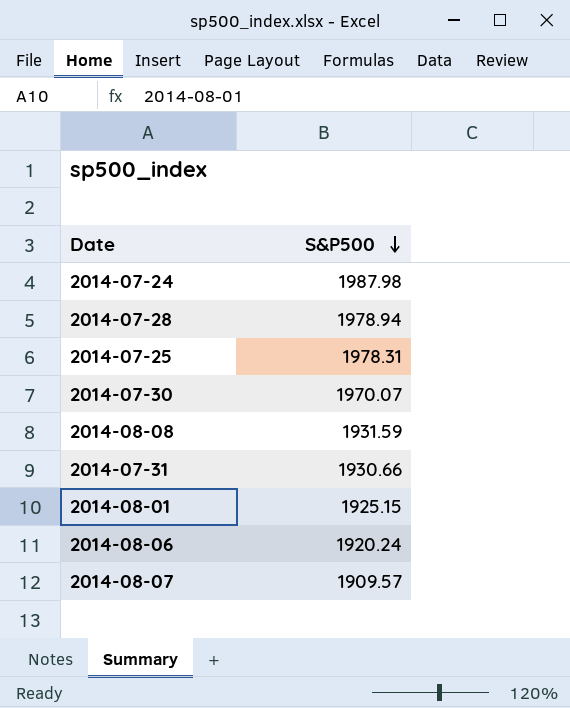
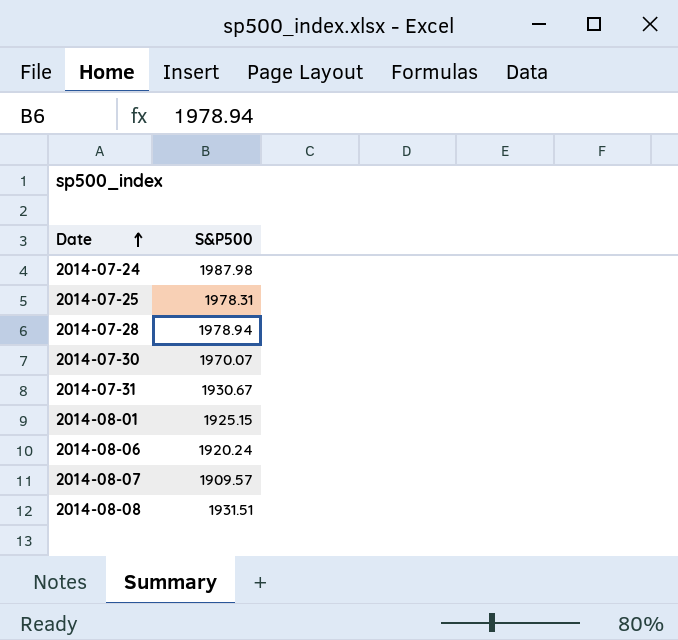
row order: S&P500 descending -> Date ascending
2014-07-31 | S&P500: 1930.66 -> 1930.67
2014-08-08 | S&P500: 1931.59 -> 1931.51

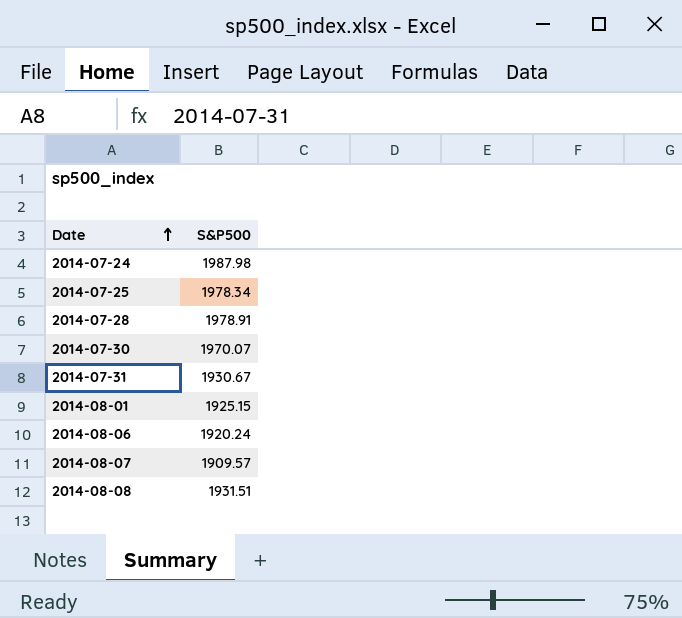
2014-07-25 | S&P500: 1978.31 -> 1978.34
2014-07-28 | S&P500: 1978.94 -> 1978.91

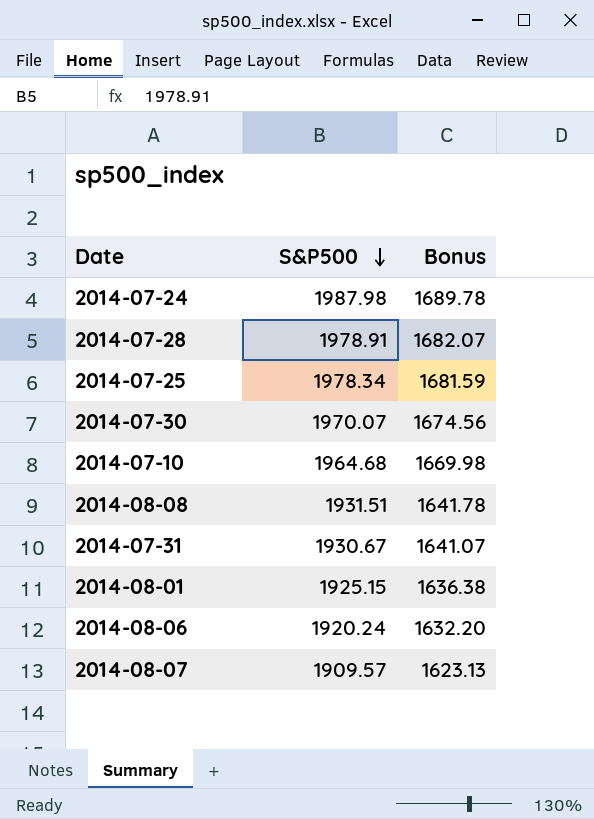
row order: Date ascending -> S&P500 descending
column Bonus | formula: none -> [S&P500] * 0.85
row 2014-07-10: none -> 1964.68 | 1669.98

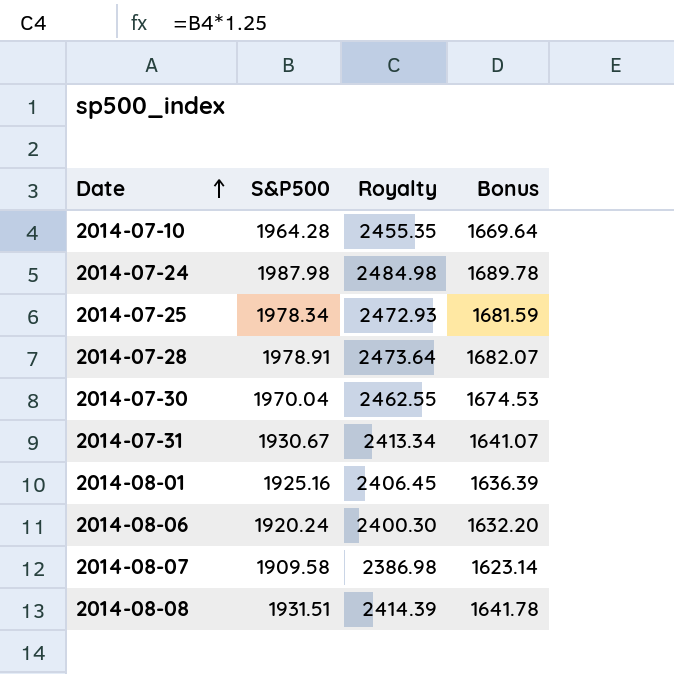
row order: S&P500 descending -> Date ascending
column Royalty | formula: none -> [S&P500] * 1.25
2014-07-10 | S&P500: 1964.68 -> 1964.28
2014-07-10 | Bonus: 1669.98 -> 1669.64
2014-07-30 | S&P500: 1970.07 -> 1970.04
2014-07-30 | Bonus: 1674.56 -> 1674.53
2014-08-01 | S&P500: 1925.15 -> 1925.16
2014-08-01 | Bonus: 1636.38 -> 1636.39
2014-08-07 | S&P500: 1909.57 -> 1909.58
2014-08-07 | Bonus: 1623.13 -> 1623.14

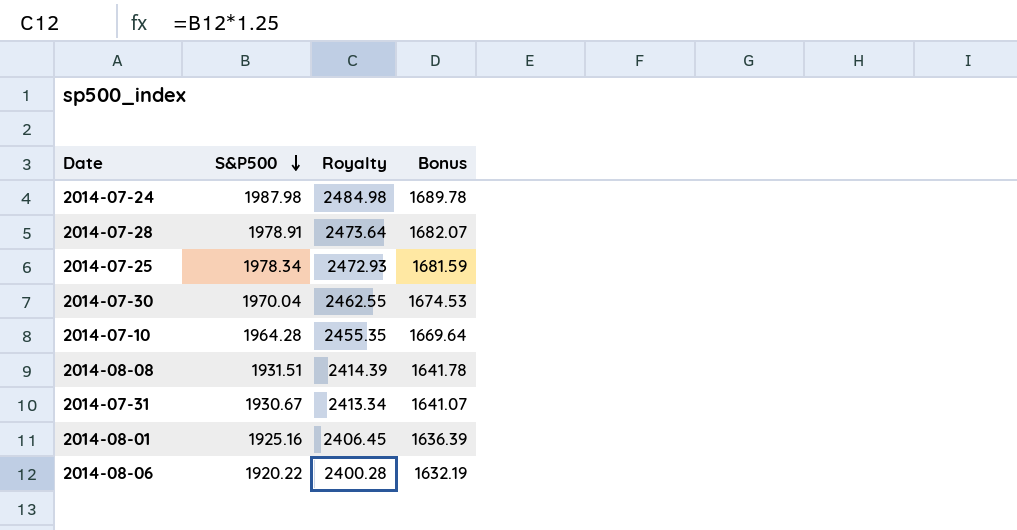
row order: Date ascending -> S&P500 descending
row 2014-08-07: 1909.58 | 2386.98 | 1623.14 -> none
2014-08-06 | S&P500: 1920.24 -> 1920.22
2014-08-06 | Royalty: 2400.30 -> 2400.28
2014-08-06 | Bonus: 1632.20 -> 1632.19

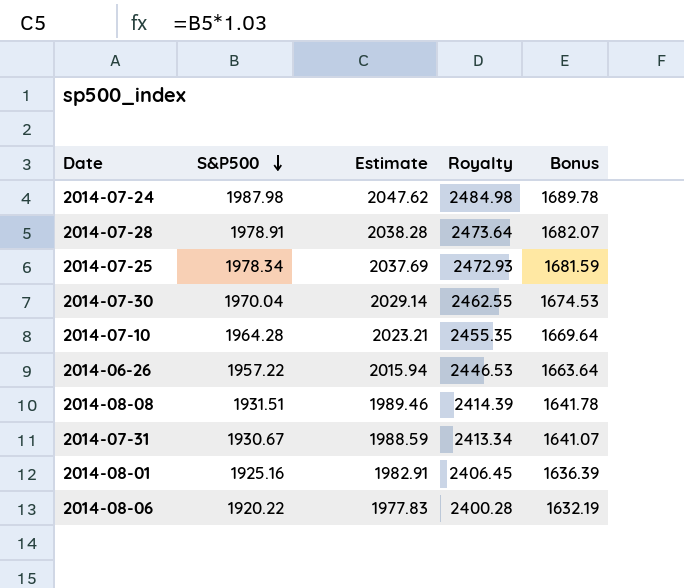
column Estimate | formula: none -> [S&P500] * 1.03
row 2014-06-26: none -> 1957.22 | 2015.94 | 2446.53 | 1663.64

